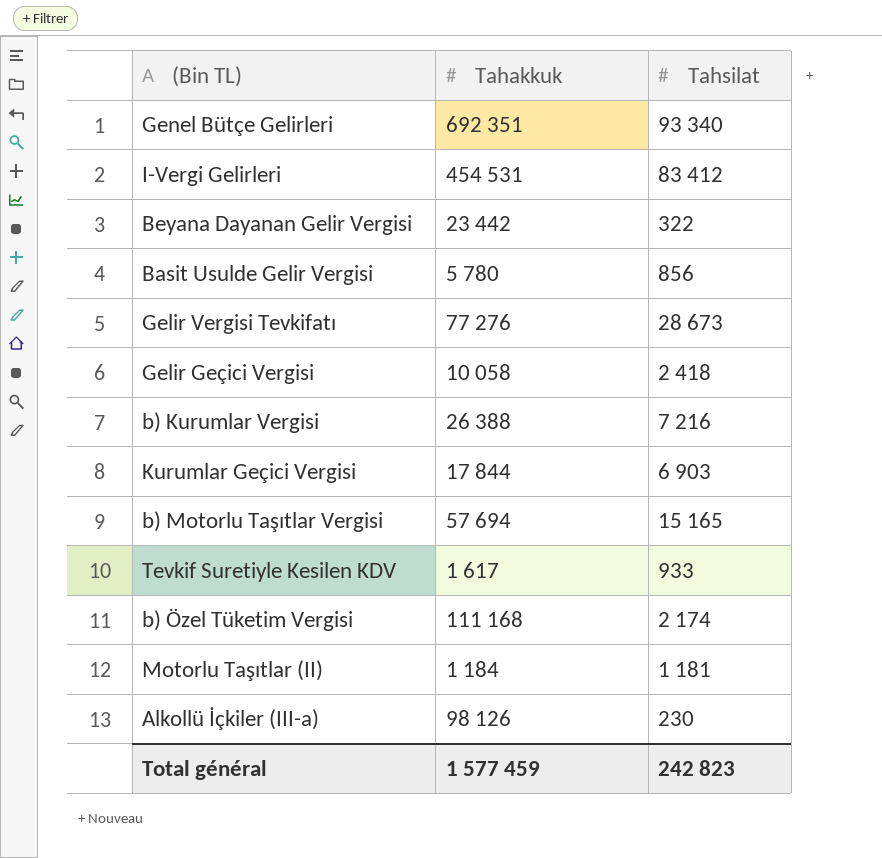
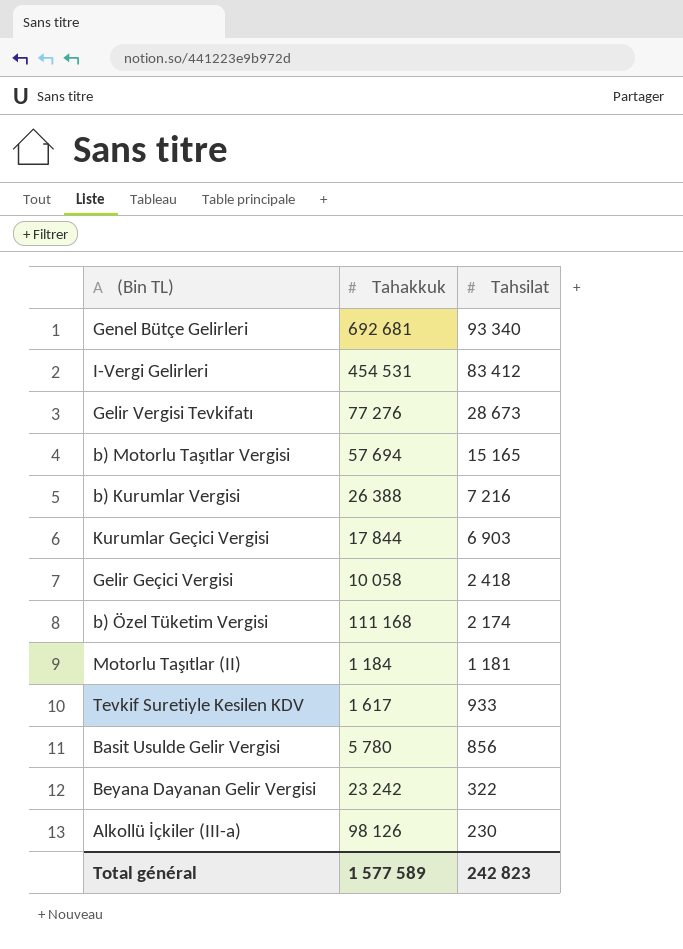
row order: none -> Tahsilat descending
Genel Bütçe Gelirleri | Tahakkuk: 692 351 -> 692 681
Beyana Dayanan Gelir Vergisi | Tahakkuk: 23 442 -> 23 242
Total général | Tahakkuk: 1 577 459 -> 1 577 589

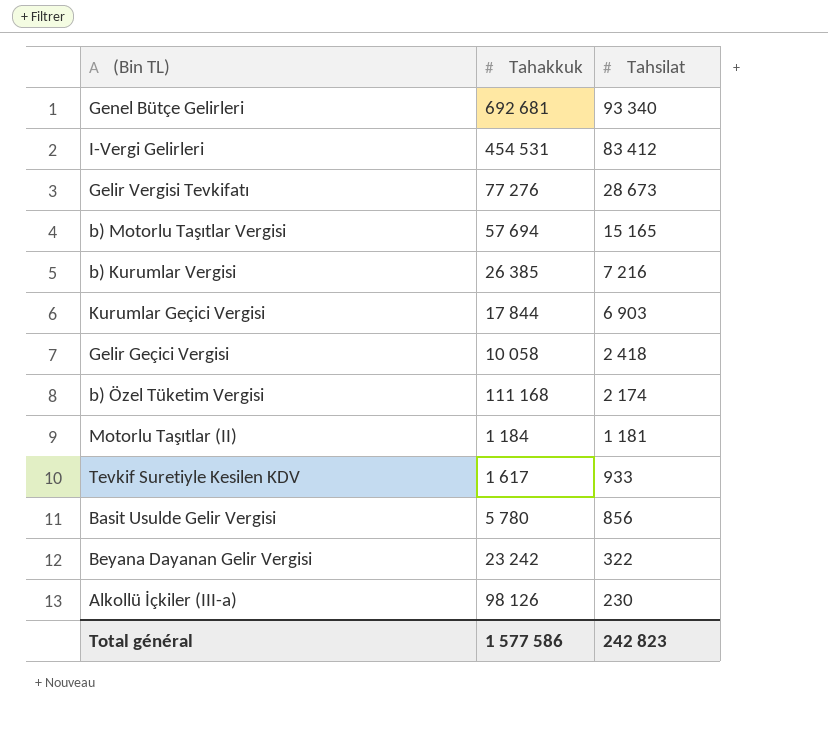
b) Kurumlar Vergisi | Tahakkuk: 26 388 -> 26 385
Total général | Tahakkuk: 1 577 589 -> 1 577 586

